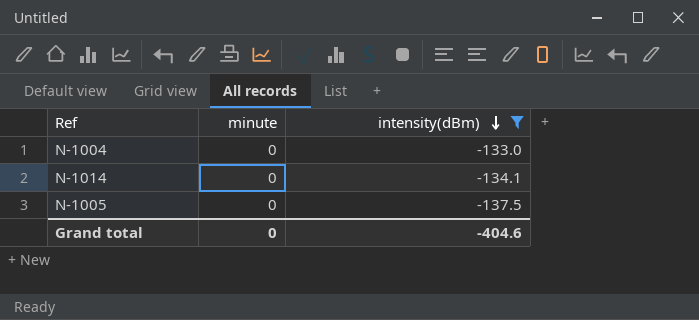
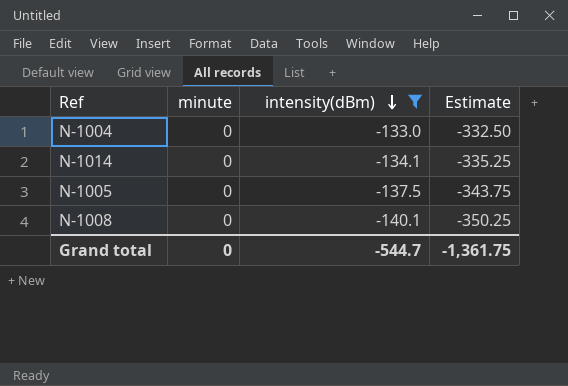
column Estimate | formula: none -> [intensity(dBm)] * 2.5
row N-1008: none -> 0 | -140.1 | -350.25
Grand total | intensity(dBm): -404.6 -> -544.7

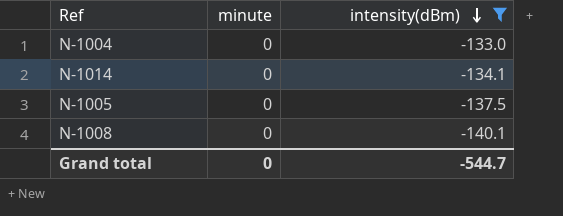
column Estimate | formula: [intensity(dBm)] * 2.5 -> none

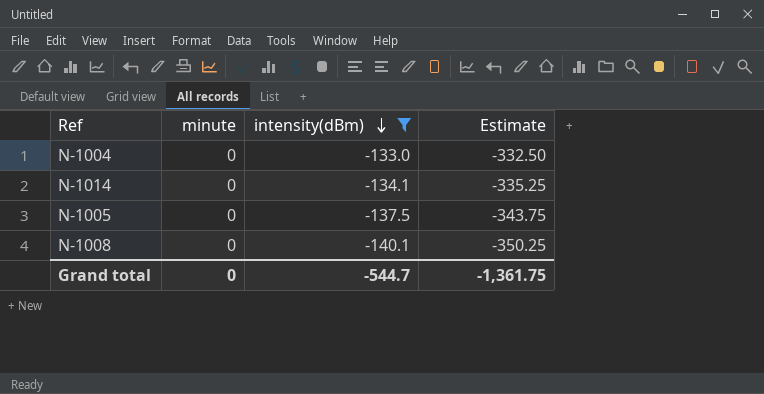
column Estimate | formula: none -> [intensity(dBm)] * 2.5

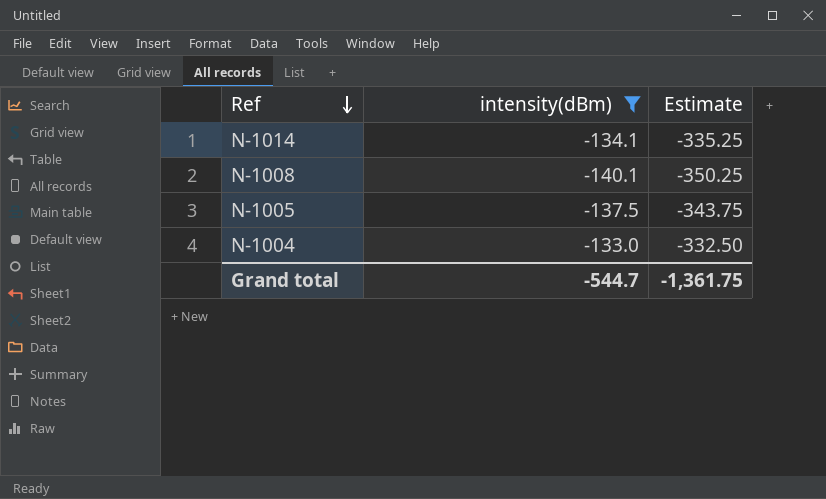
row order: intensity(dBm) descending -> Ref descending
column minute | position: 2 -> none

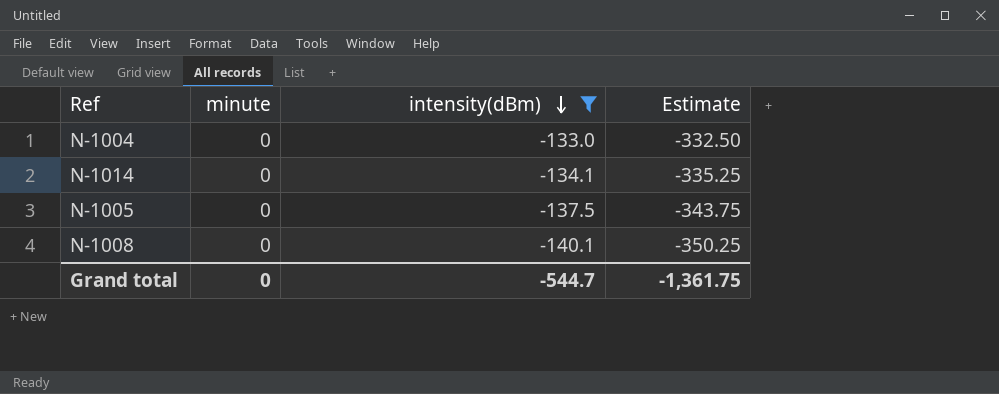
row order: Ref descending -> intensity(dBm) descending
column minute | position: none -> 2

